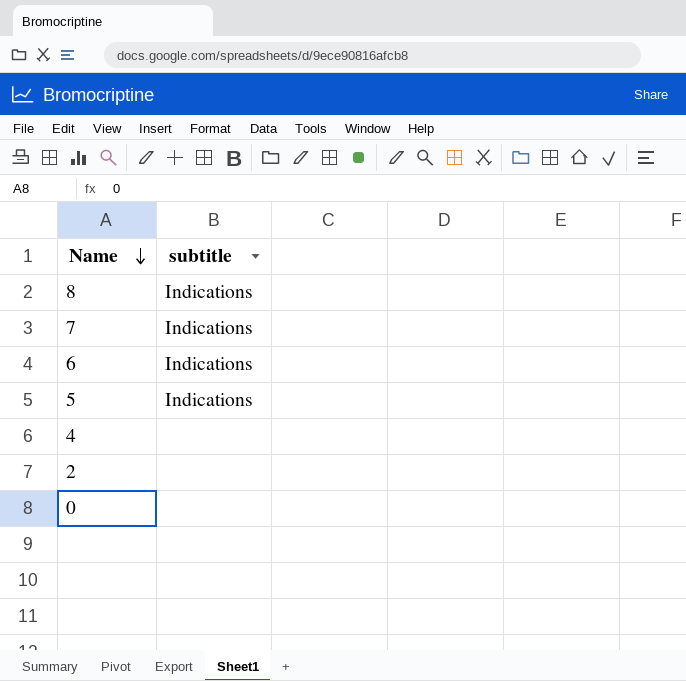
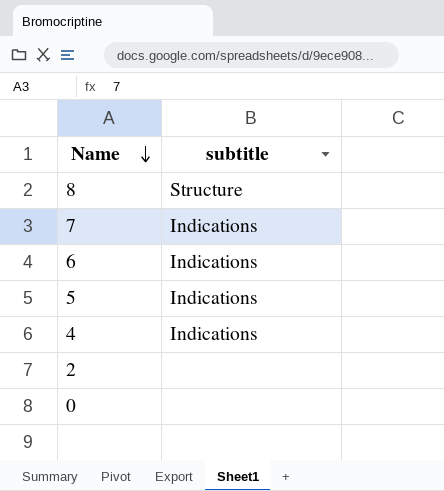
8 | subtitle: Indications -> Structure
4 | subtitle: none -> Indications

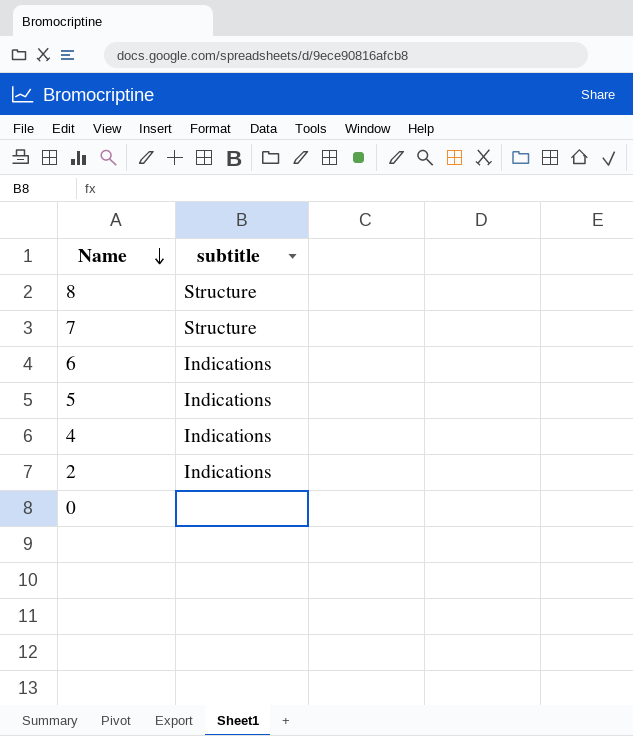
7 | subtitle: Indications -> Structure
2 | subtitle: none -> Indications

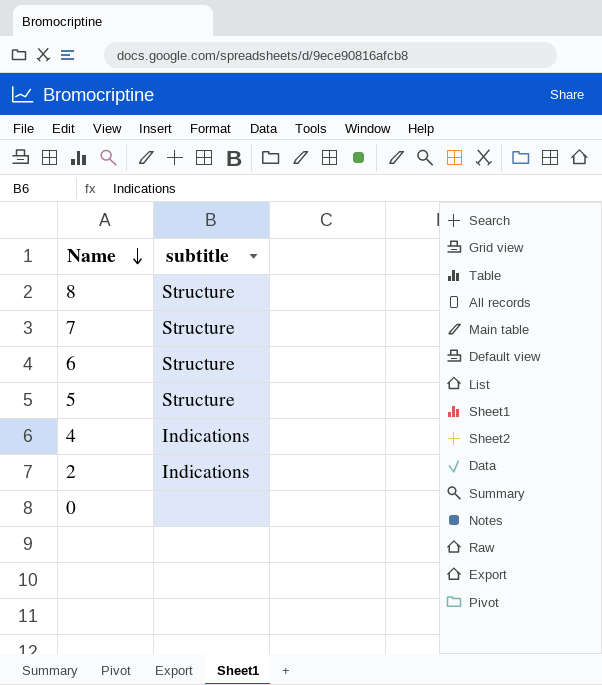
6 | subtitle: Indications -> Structure
5 | subtitle: Indications -> Structure

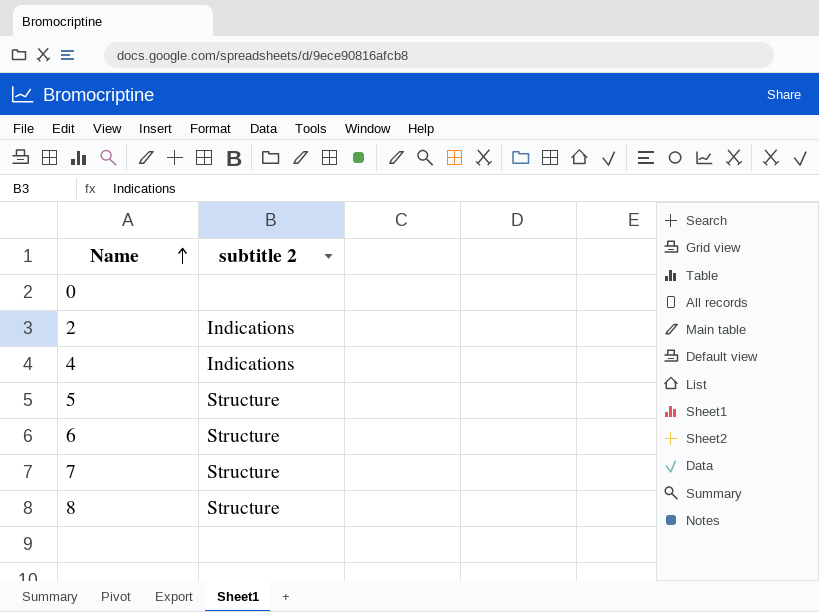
row order: Name descending -> Name ascending
column name: subtitle -> subtitle 2

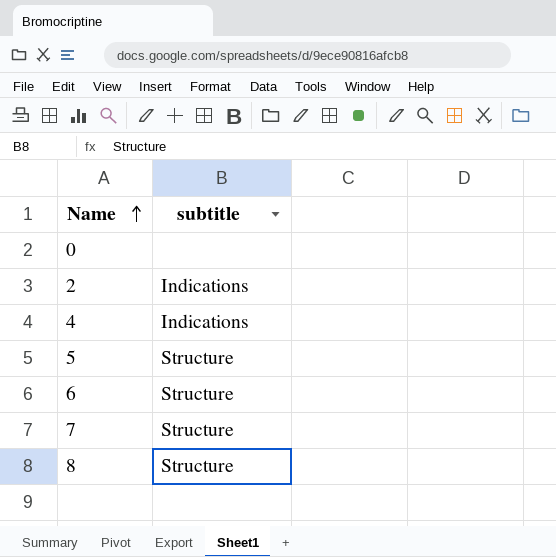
column name: subtitle 2 -> subtitle

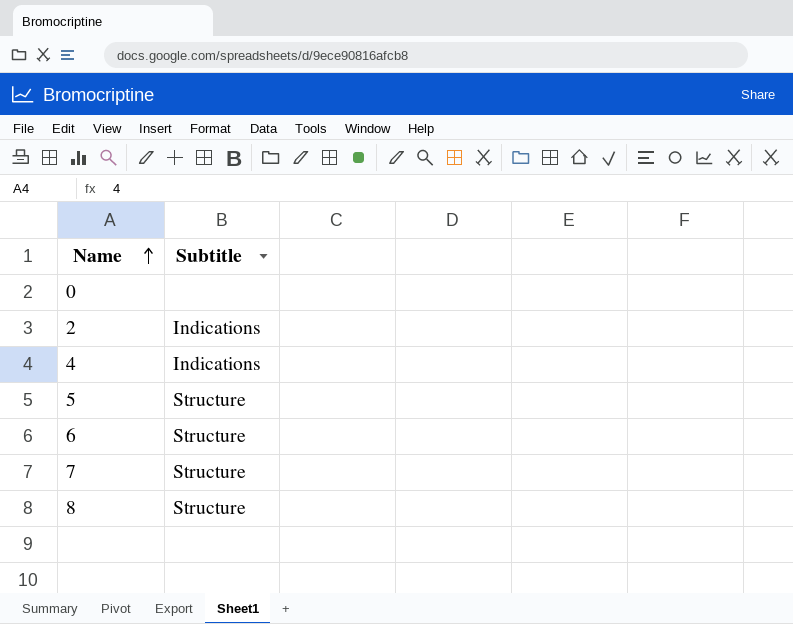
column name: subtitle -> Subtitle

